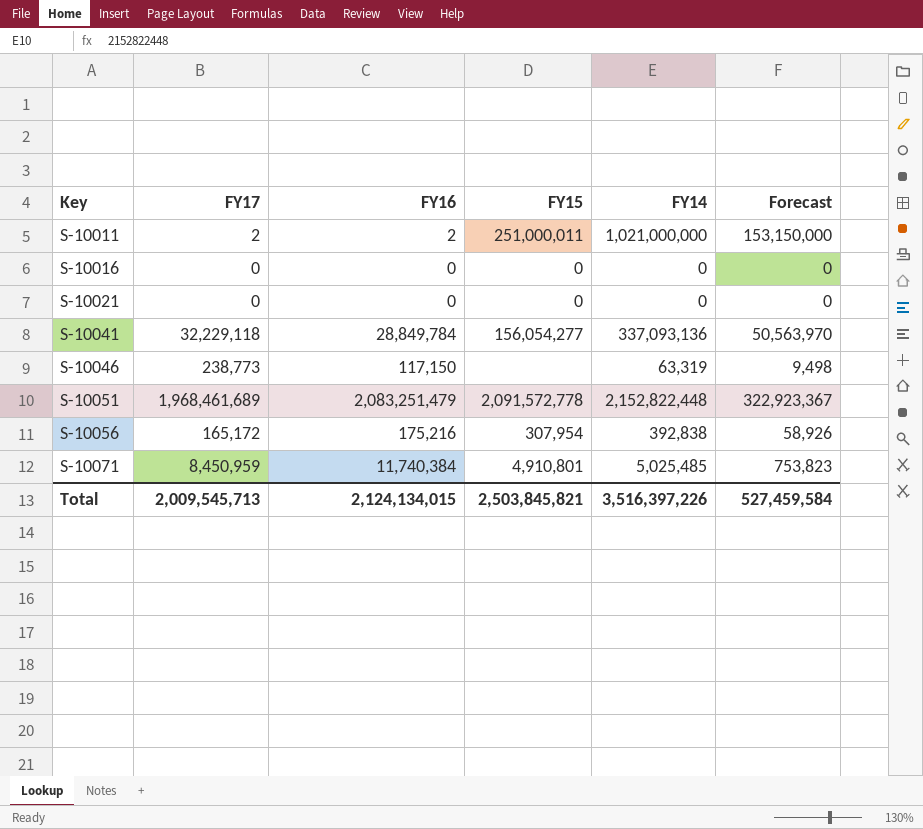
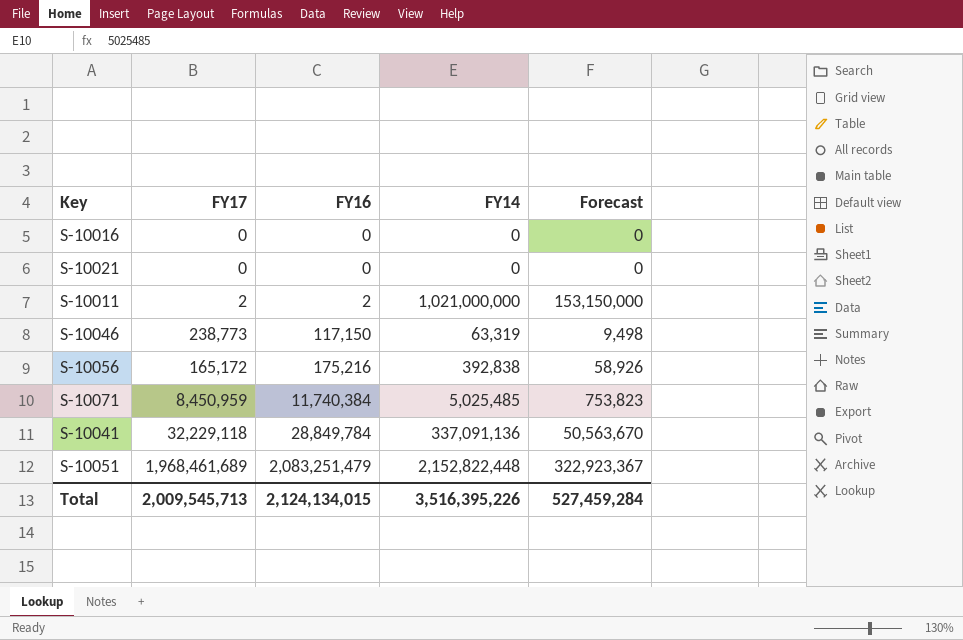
row order: Key ascending -> FY16 ascending
column FY15 | position: 4 -> none
S-10041 | FY14: 337,093,136 -> 337,091,136
S-10041 | Forecast: 50,563,970 -> 50,563,670
Total | FY14: 3,516,397,226 -> 3,516,395,226
Total | Forecast: 527,459,584 -> 527,459,284

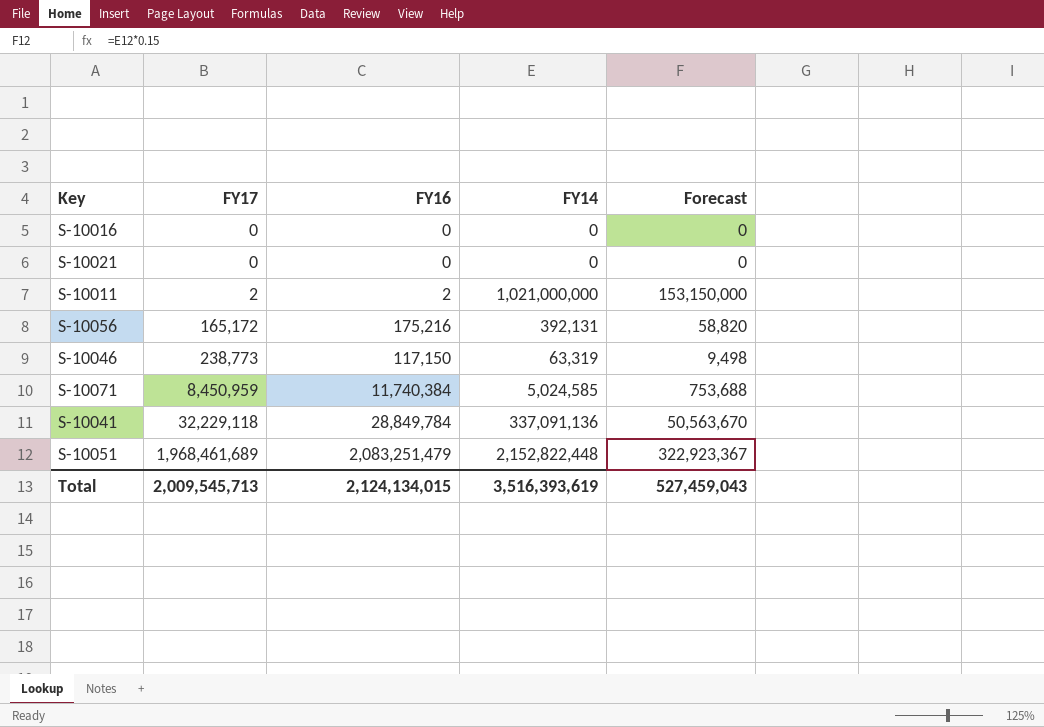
row order: FY16 ascending -> FY17 ascending
S-10056 | FY14: 392,838 -> 392,131
S-10056 | Forecast: 58,926 -> 58,820
S-10071 | FY14: 5,025,485 -> 5,024,585
S-10071 | Forecast: 753,823 -> 753,688
Total | FY14: 3,516,395,226 -> 3,516,393,619
Total | Forecast: 527,459,284 -> 527,459,043

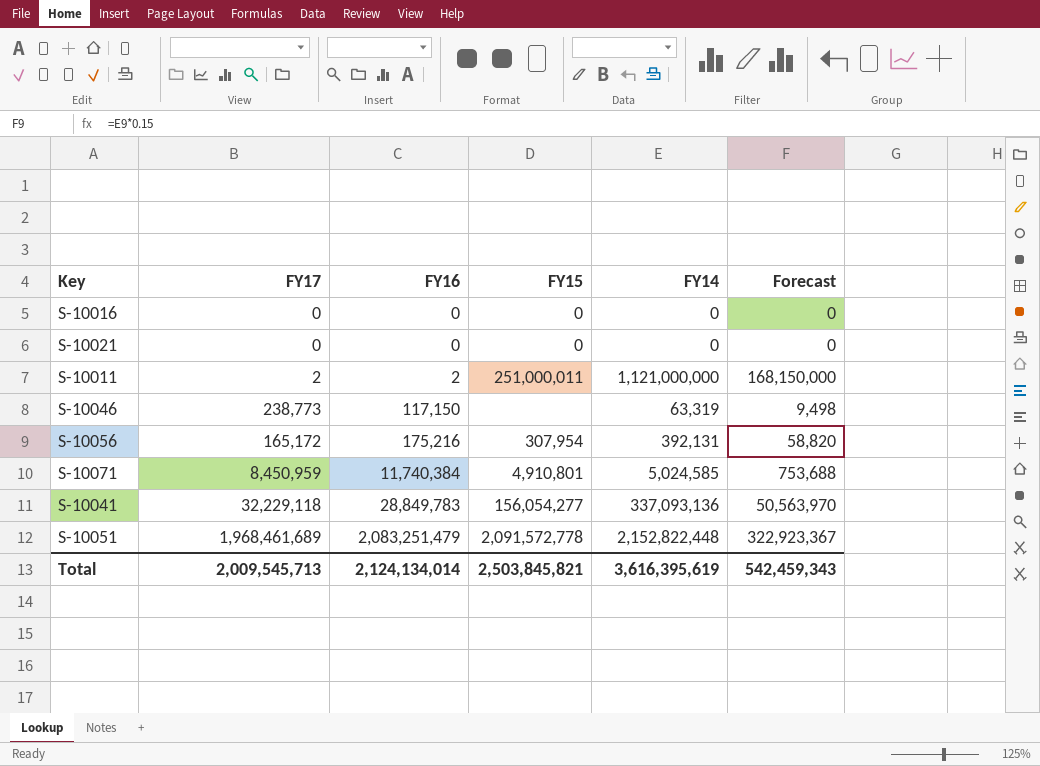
row order: FY17 ascending -> FY16 ascending
column FY15 | position: none -> 4
S-10011 | FY14: 1,021,000,000 -> 1,121,000,000
S-10011 | Forecast: 153,150,000 -> 168,150,000
S-10041 | FY16: 28,849,784 -> 28,849,783
S-10041 | FY14: 337,091,136 -> 337,093,136
S-10041 | Forecast: 50,563,670 -> 50,563,970
Total | FY16: 2,124,134,015 -> 2,124,134,014
Total | FY14: 3,516,393,619 -> 3,616,395,619
Total | Forecast: 527,459,043 -> 542,459,343

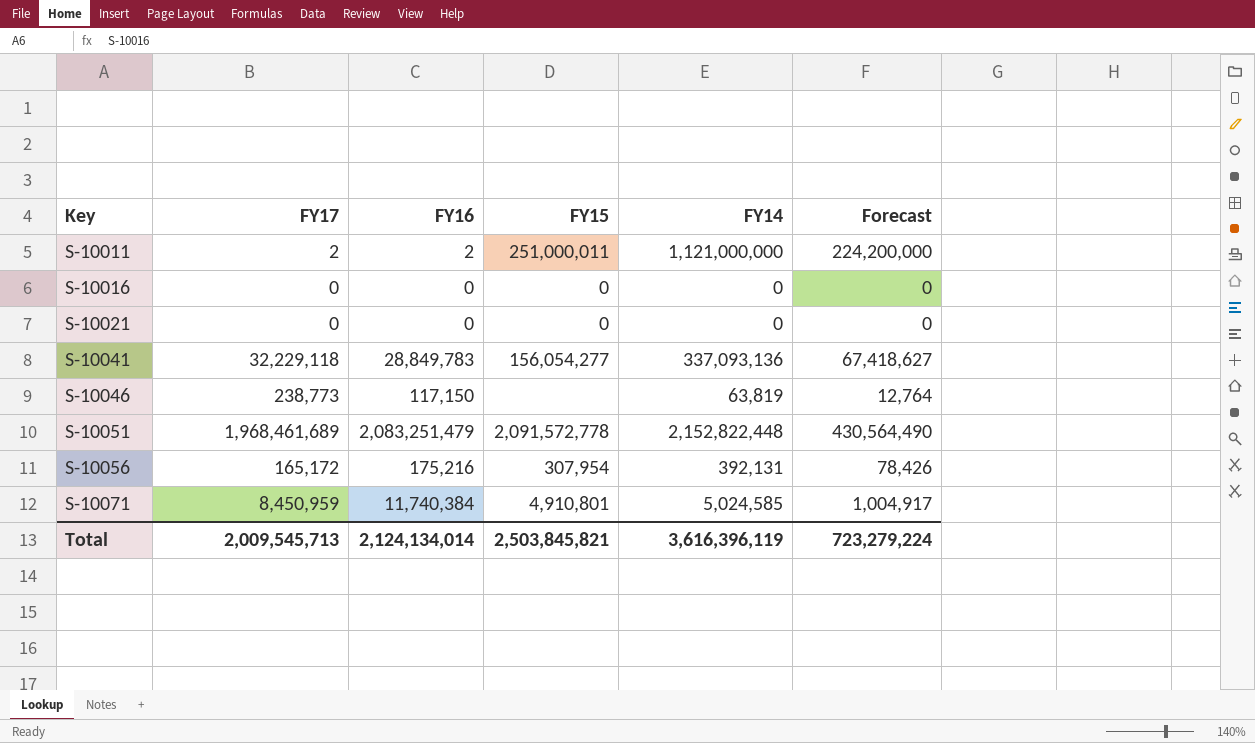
row order: FY16 ascending -> Key ascending
column Forecast | formula: [FY14] * 0.15 -> [FY14] * 0.2
S-10046 | FY14: 63,319 -> 63,819
Total | FY14: 3,616,395,619 -> 3,616,396,119
Total | Forecast: 542,459,343 -> 723,279,224

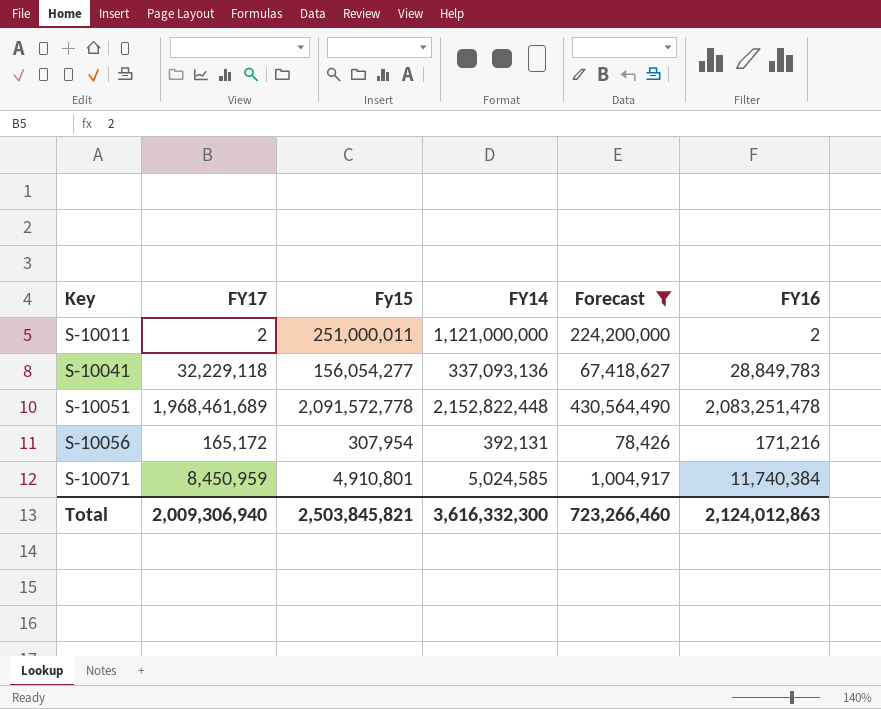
filter: none -> Forecast >= 78,426
column name: FY15 -> Fy15
column FY16 | position: 3 -> 6
S-10051 | FY16: 2,083,251,479 -> 2,083,251,478
S-10056 | FY16: 175,216 -> 171,216
Total | FY17: 2,009,545,713 -> 2,009,306,940
Total | FY14: 3,616,396,119 -> 3,616,332,300
Total | Forecast: 723,279,224 -> 723,266,460
Total | FY16: 2,124,134,014 -> 2,124,012,863

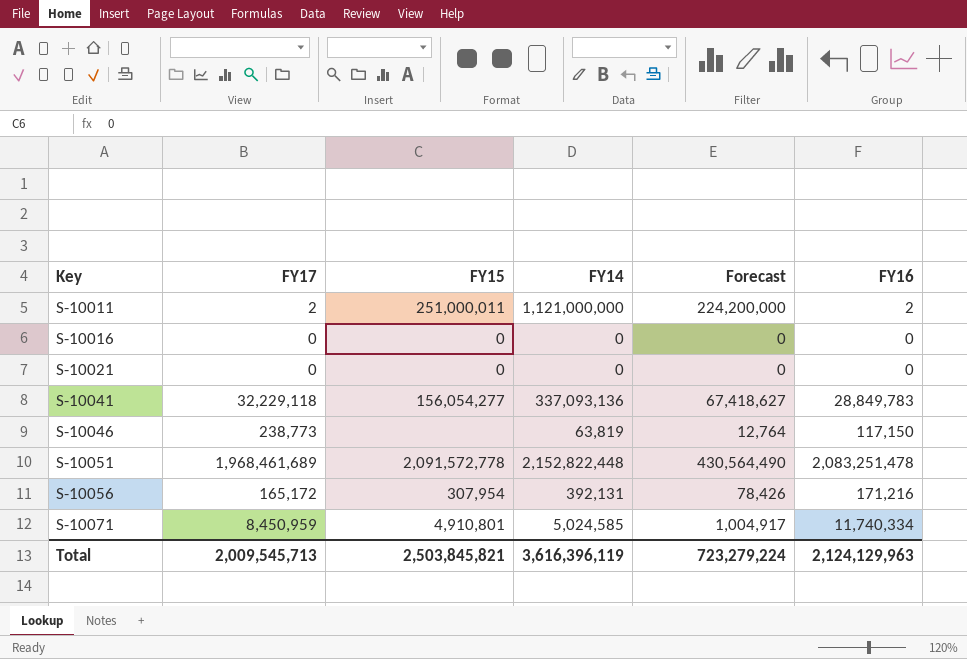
filter: Forecast >= 78,426 -> none
column name: Fy15 -> FY15
S-10071 | FY16: 11,740,384 -> 11,740,334
Total | FY17: 2,009,306,940 -> 2,009,545,713
Total | FY14: 3,616,332,300 -> 3,616,396,119
Total | Forecast: 723,266,460 -> 723,279,224
Total | FY16: 2,124,012,863 -> 2,124,129,963

